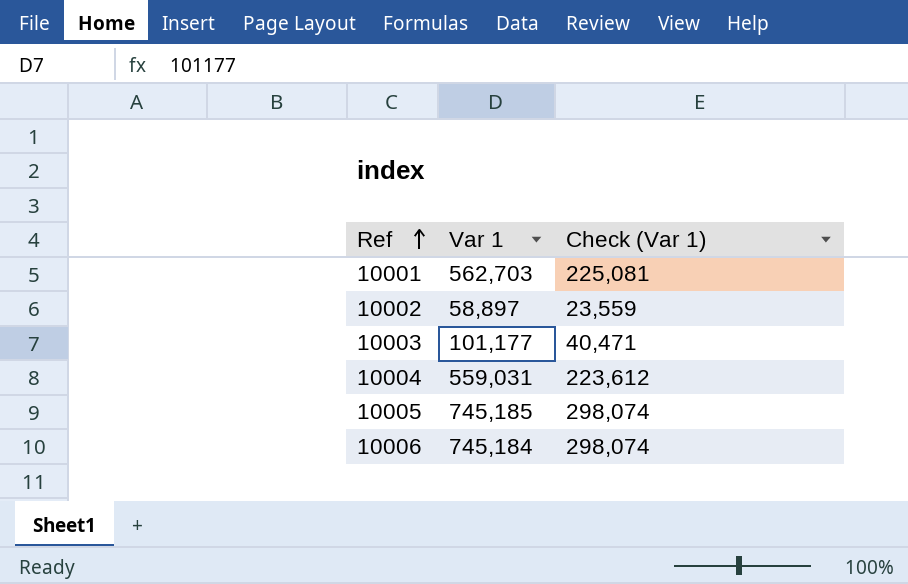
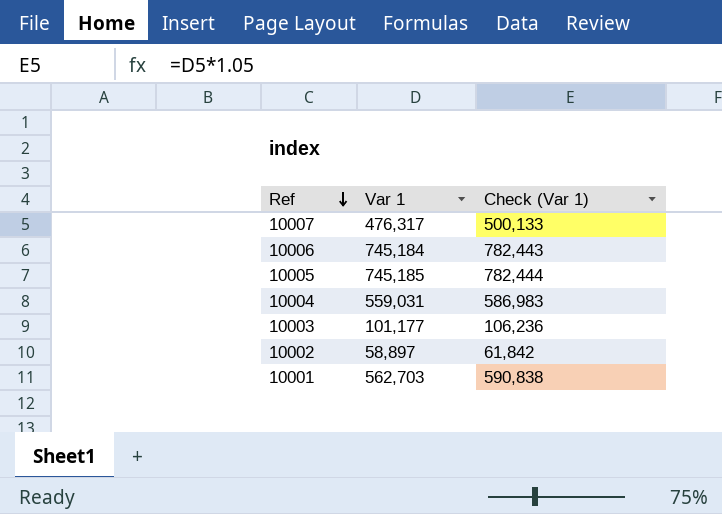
row order: Ref ascending -> Ref descending
column Check (Var 1) | formula: [Var 1] * 0.4 -> [Var 1] * 1.05
row 10007: none -> 476,317 | 500,133

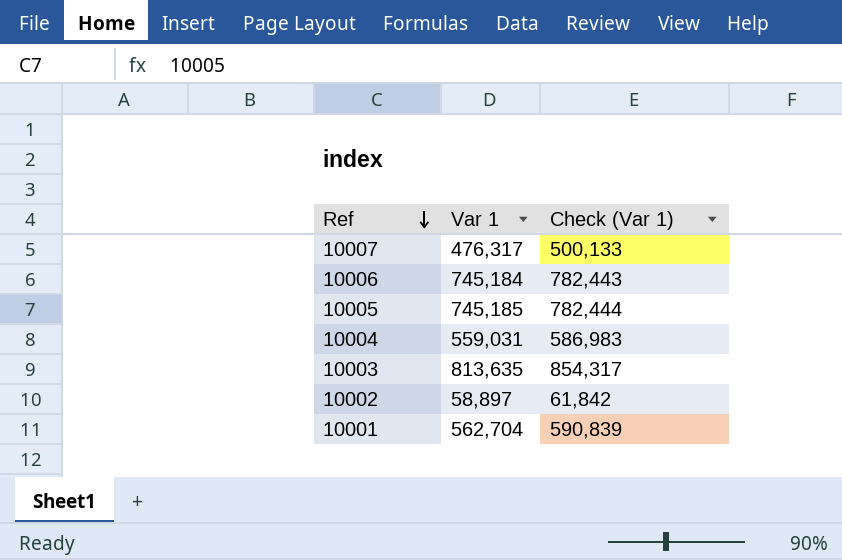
10003 | Var 1: 101,177 -> 813,635
10003 | Check (Var 1): 106,236 -> 854,317
10001 | Var 1: 562,703 -> 562,704
10001 | Check (Var 1): 590,838 -> 590,839

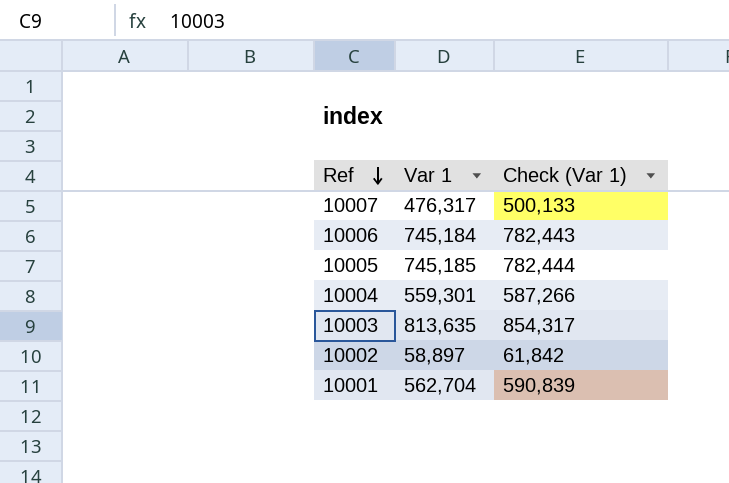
10004 | Var 1: 559,031 -> 559,301
10004 | Check (Var 1): 586,983 -> 587,266

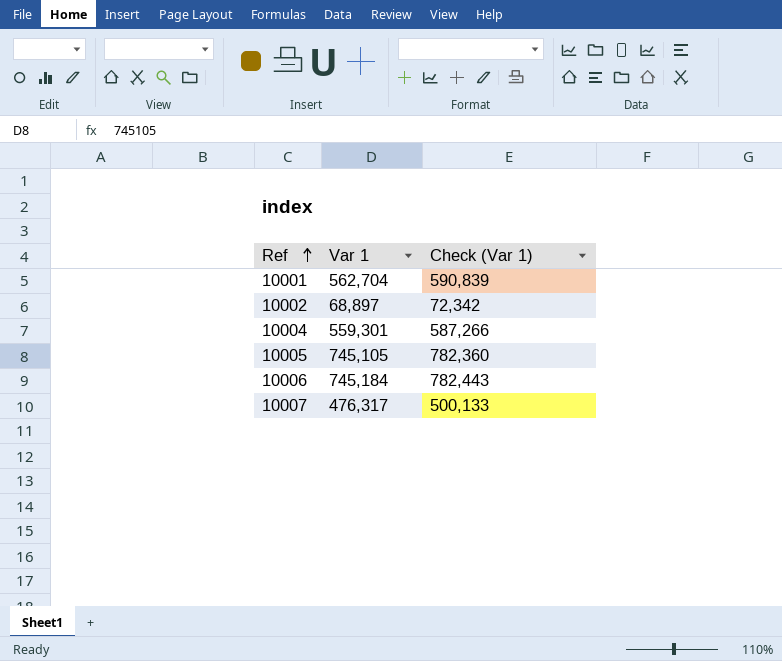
row order: Ref descending -> Ref ascending
row 10003: 813,635 | 854,317 -> none
10002 | Var 1: 58,897 -> 68,897
10002 | Check (Var 1): 61,842 -> 72,342
10005 | Var 1: 745,185 -> 745,105
10005 | Check (Var 1): 782,444 -> 782,360

